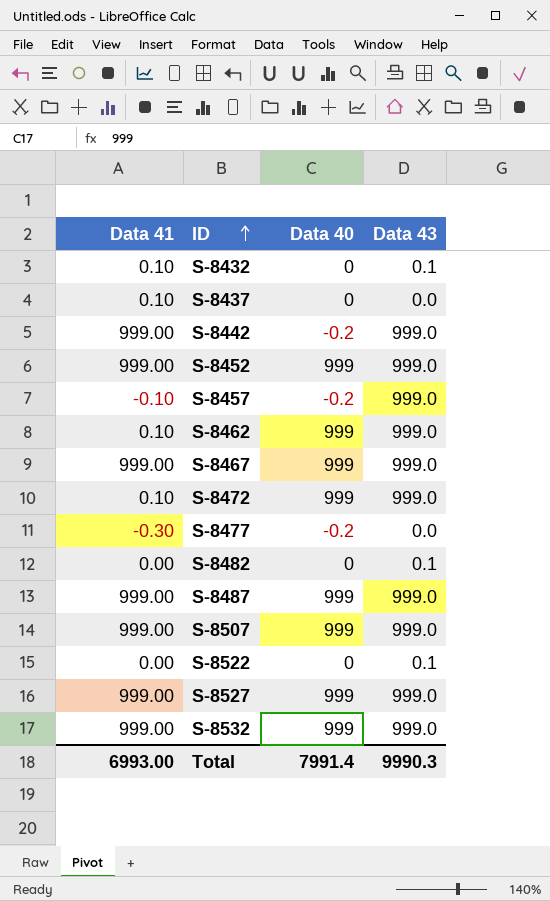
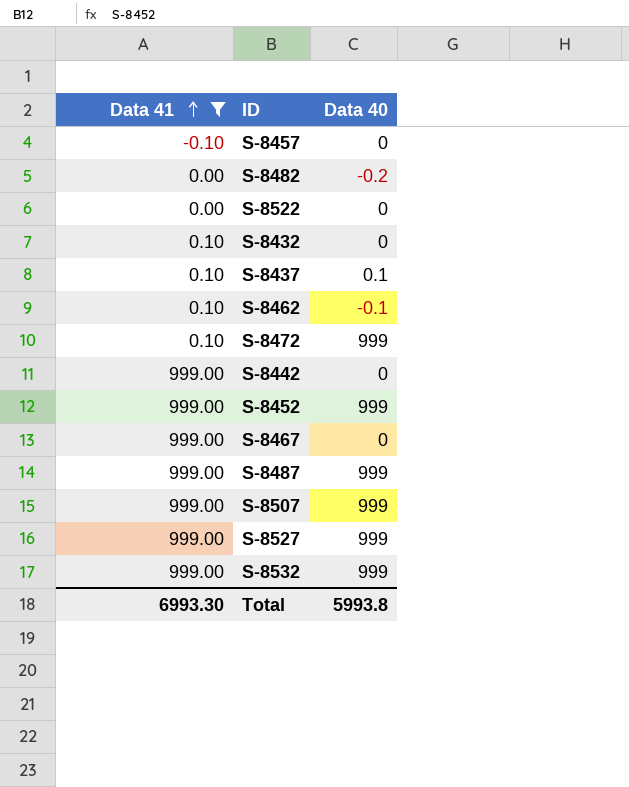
filter: none -> Data 41 != -0.30
row order: ID ascending -> Data 41 ascending
column Data 43 | position: 4 -> none
S-8457 | Data 40: -0.2 -> 0
S-8482 | Data 40: 0 -> -0.2
S-8437 | Data 40: 0 -> 0.1
S-8462 | Data 40: 999 -> -0.1
S-8442 | Data 40: -0.2 -> 0
S-8467 | Data 40: 999 -> 0
Total | Data 41: 6993.00 -> 6993.30
Total | Data 40: 7991.4 -> 5993.8

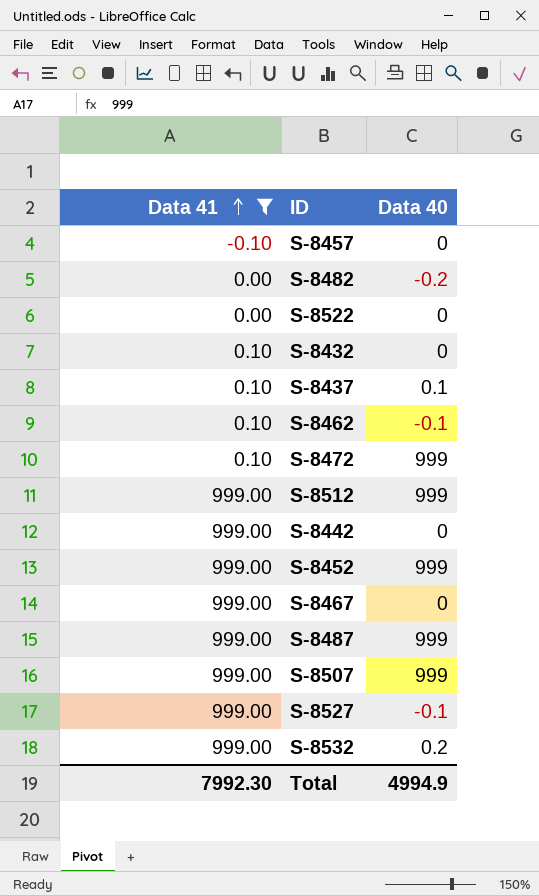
row S-8512: none -> 999.00 | 999
S-8527 | Data 40: 999 -> -0.1
S-8532 | Data 40: 999 -> 0.2
Total | Data 41: 6993.30 -> 7992.30
Total | Data 40: 5993.8 -> 4994.9

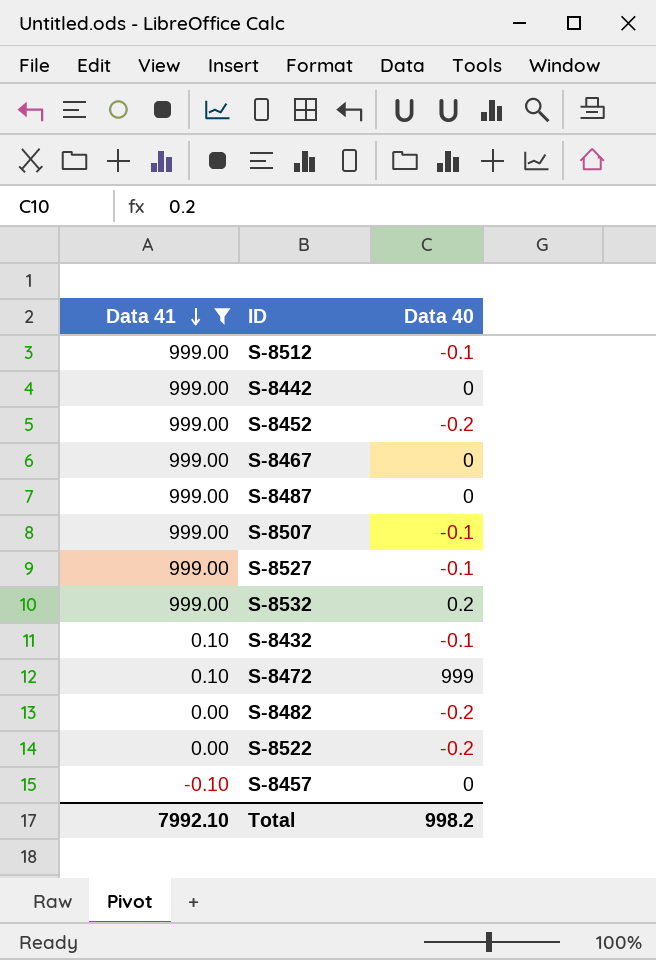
row order: Data 41 ascending -> Data 41 descending
row S-8437: 0.10 | 0.1 -> none
row S-8462: 0.10 | -0.1 -> none
S-8512 | Data 40: 999 -> -0.1
S-8452 | Data 40: 999 -> -0.2
S-8487 | Data 40: 999 -> 0
S-8507 | Data 40: 999 -> -0.1
S-8432 | Data 40: 0 -> -0.1
S-8522 | Data 40: 0 -> -0.2
Total | Data 41: 7992.30 -> 7992.10
Total | Data 40: 4994.9 -> 998.2

